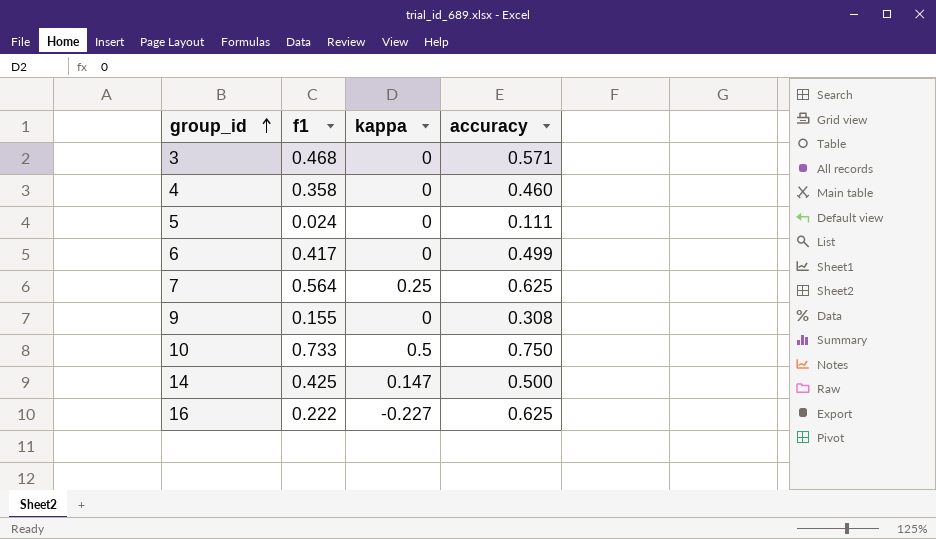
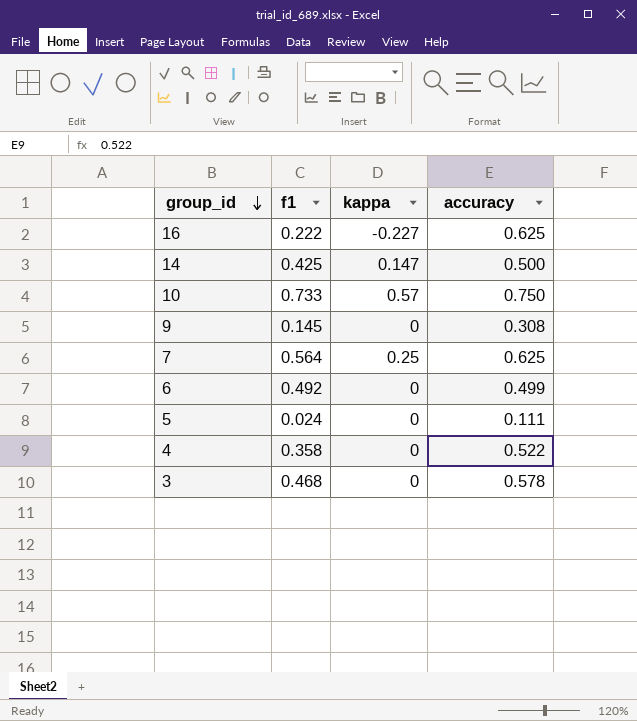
row order: group_id ascending -> group_id descending
10 | kappa: 0.5 -> 0.57
9 | f1: 0.155 -> 0.145
6 | f1: 0.417 -> 0.492
4 | accuracy: 0.460 -> 0.522
3 | accuracy: 0.571 -> 0.578

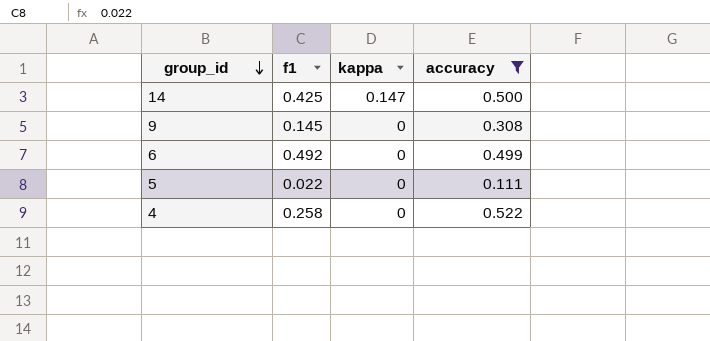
filter: none -> accuracy <= 0.522
5 | f1: 0.024 -> 0.022
4 | f1: 0.358 -> 0.258

